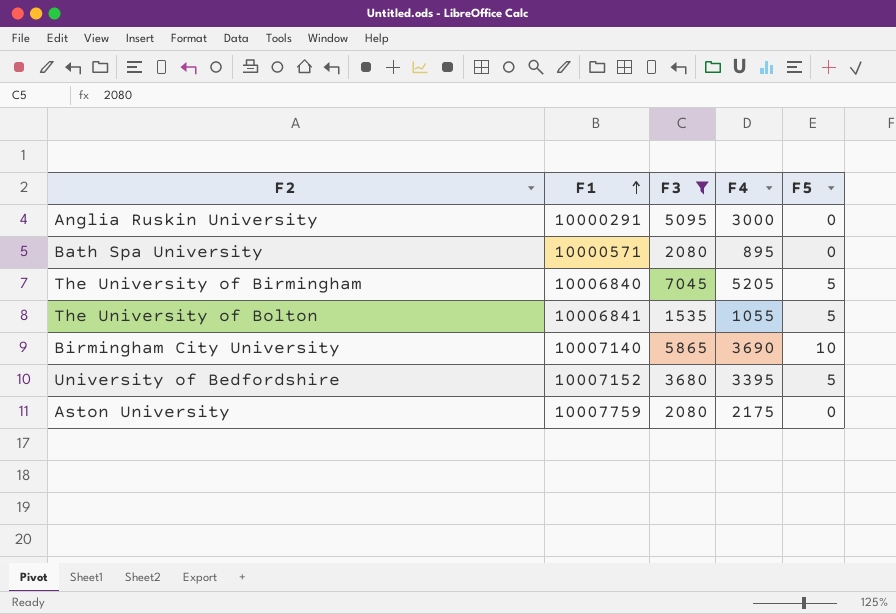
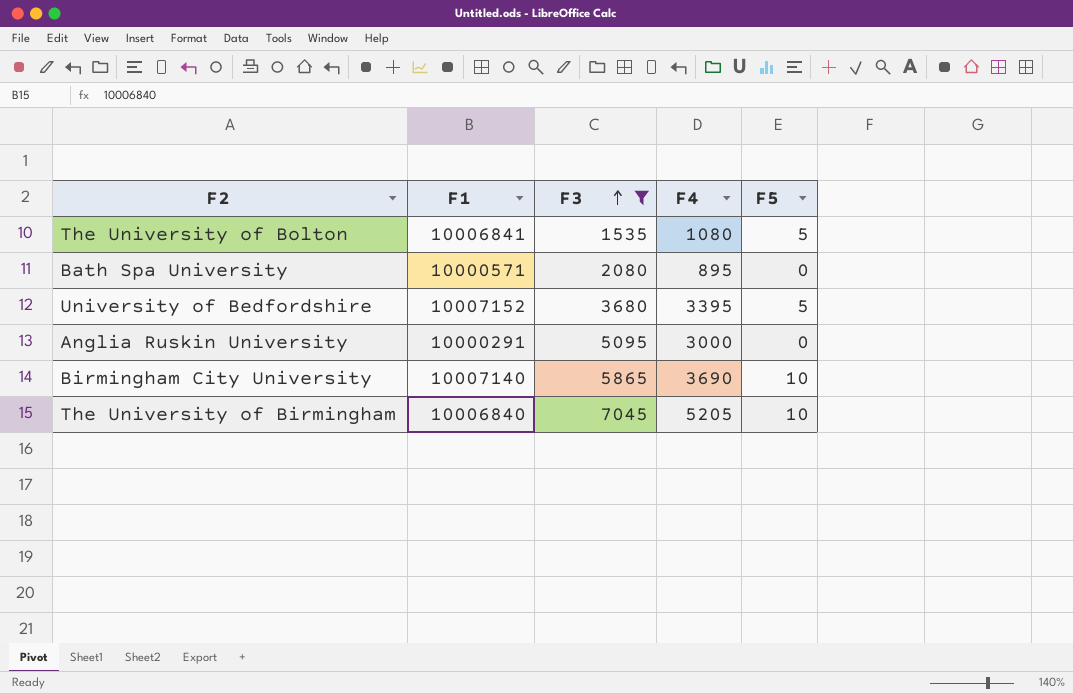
row order: F1 ascending -> F3 ascending
row Aston University: 10007759 | 2080 | 2175 | 0 -> none
The University of Bolton | F4: 1055 -> 1080
The University of Birmingham | F5: 5 -> 10

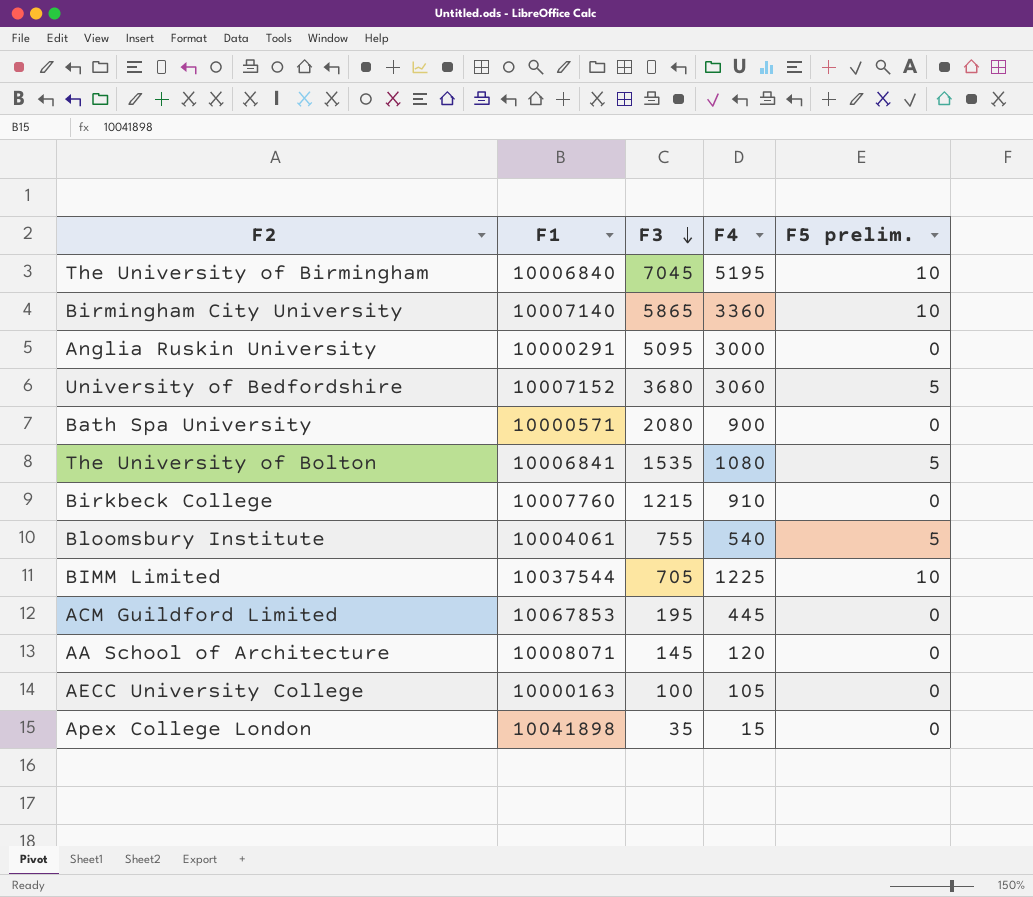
filter: F3 >= 1535 -> none
row order: F3 ascending -> F3 descending
column name: F5 -> F5 prelim.
The University of Birmingham | F4: 5205 -> 5195
Birmingham City University | F4: 3690 -> 3360
University of Bedfordshire | F4: 3395 -> 3060
Bath Spa University | F4: 895 -> 900

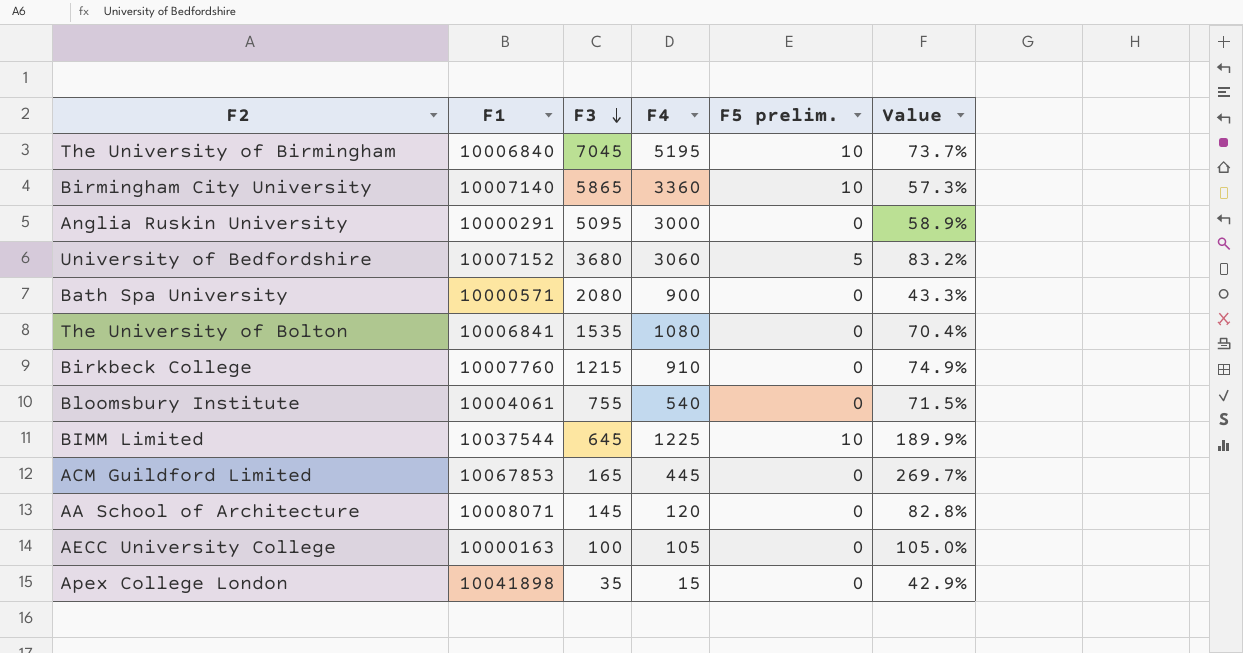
column Value | formula: none -> [F4] / [F3]
The University of Bolton | F5 prelim.: 5 -> 0
Bloomsbury Institute | F5 prelim.: 5 -> 0
BIMM Limited | F3: 705 -> 645
ACM Guildford Limited | F3: 195 -> 165

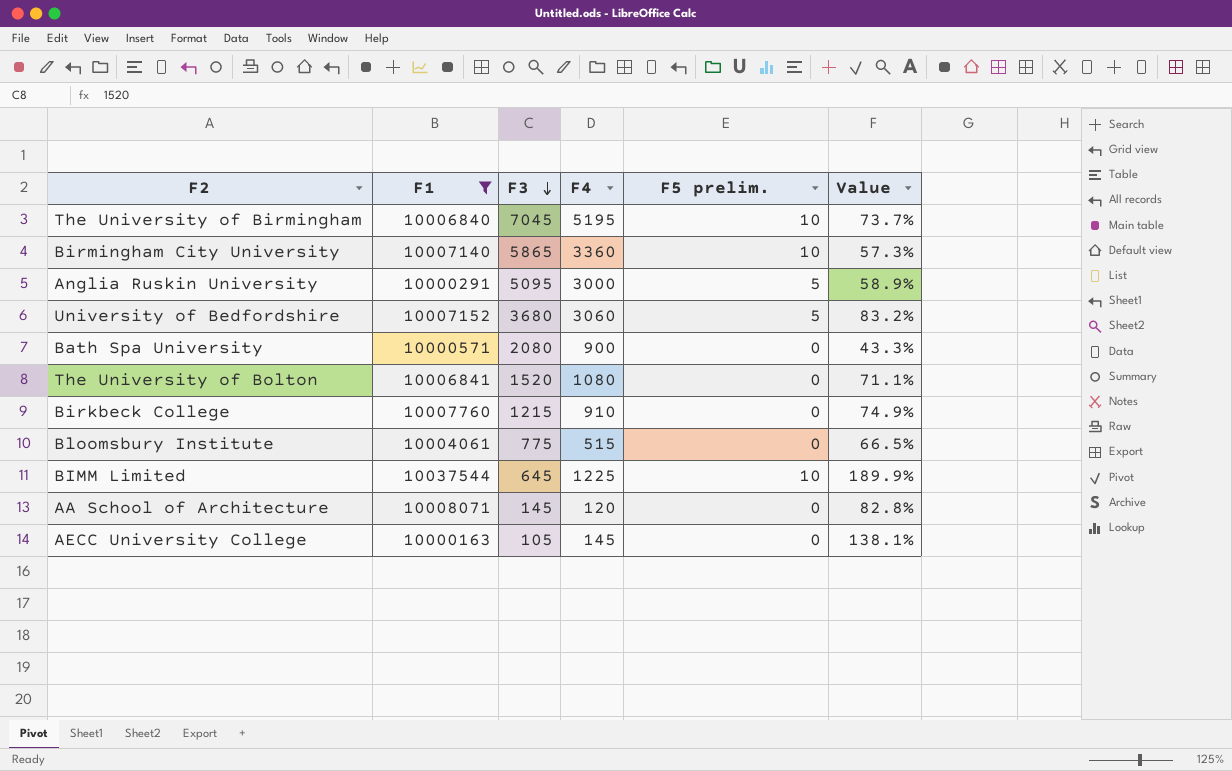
filter: none -> F1 <= 10037544
Anglia Ruskin University | F5 prelim.: 0 -> 5
The University of Bolton | F3: 1535 -> 1520
The University of Bolton | Value: 70.4% -> 71.1%
Bloomsbury Institute | F3: 755 -> 775
Bloomsbury Institute | F4: 540 -> 515
Bloomsbury Institute | Value: 71.5% -> 66.5%
AECC University College | F3: 100 -> 105
AECC University College | F4: 105 -> 145
AECC University College | Value: 105.0% -> 138.1%

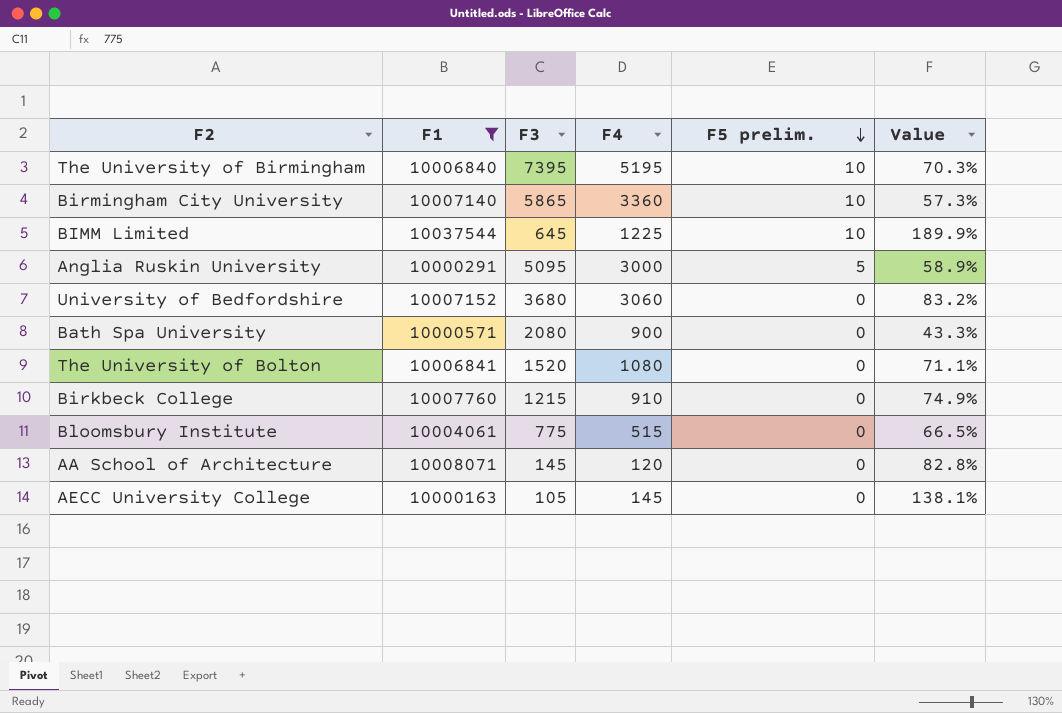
row order: F3 descending -> F5 prelim. descending
The University of Birmingham | F3: 7045 -> 7395
The University of Birmingham | Value: 73.7% -> 70.3%
University of Bedfordshire | F5 prelim.: 5 -> 0

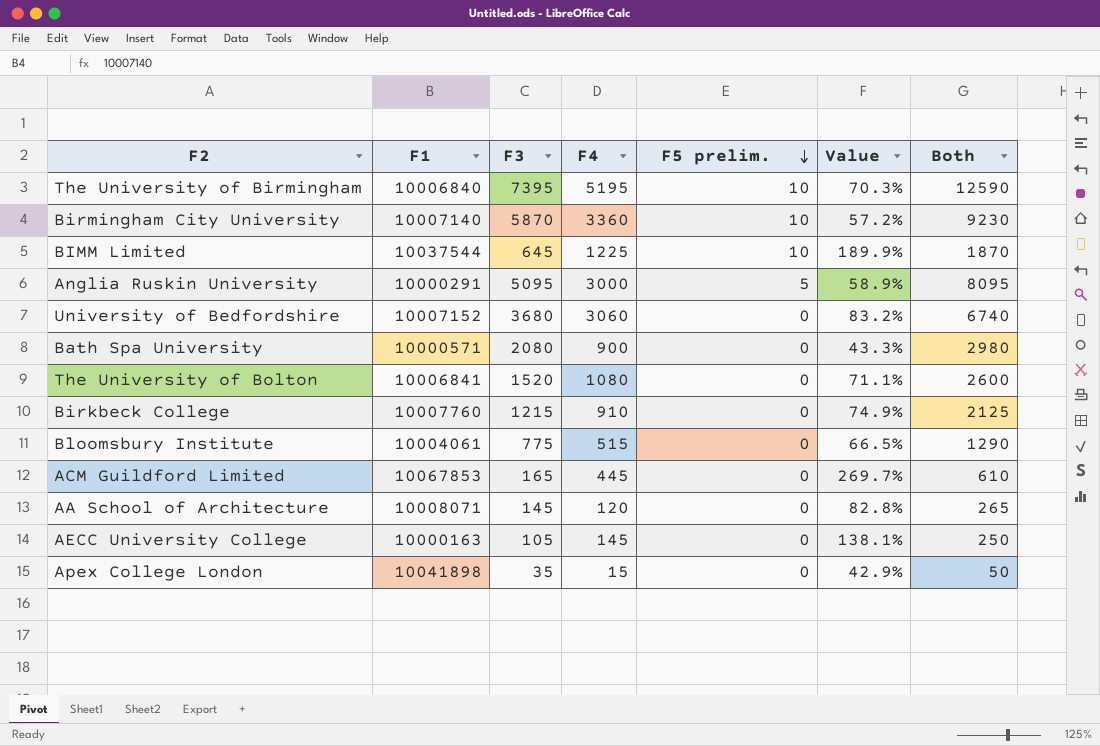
filter: F1 <= 10037544 -> none
column Both | formula: none -> [F3] + [F4]
Birmingham City University | F3: 5865 -> 5870
Birmingham City University | Value: 57.3% -> 57.2%

